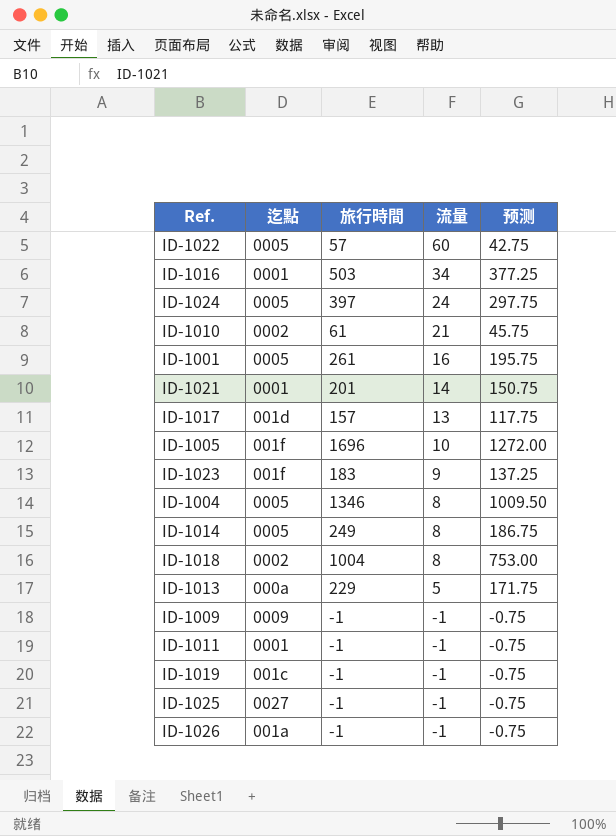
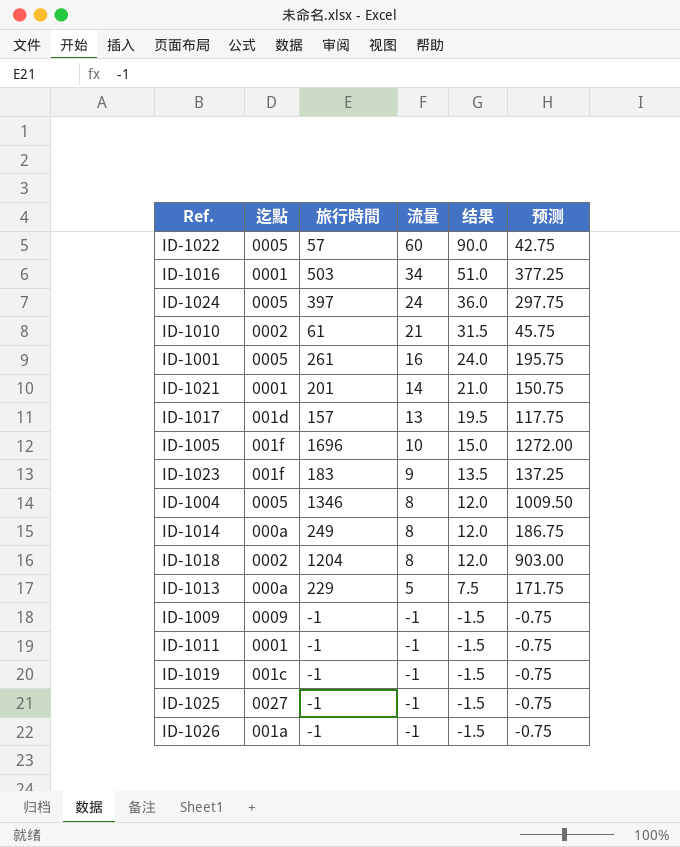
column 结果 | formula: none -> [流量] * 1.5
ID-1014 | 迄點: 0005 -> 000a
ID-1018 | 旅行時間: 1004 -> 1204
ID-1018 | 预测: 753.00 -> 903.00

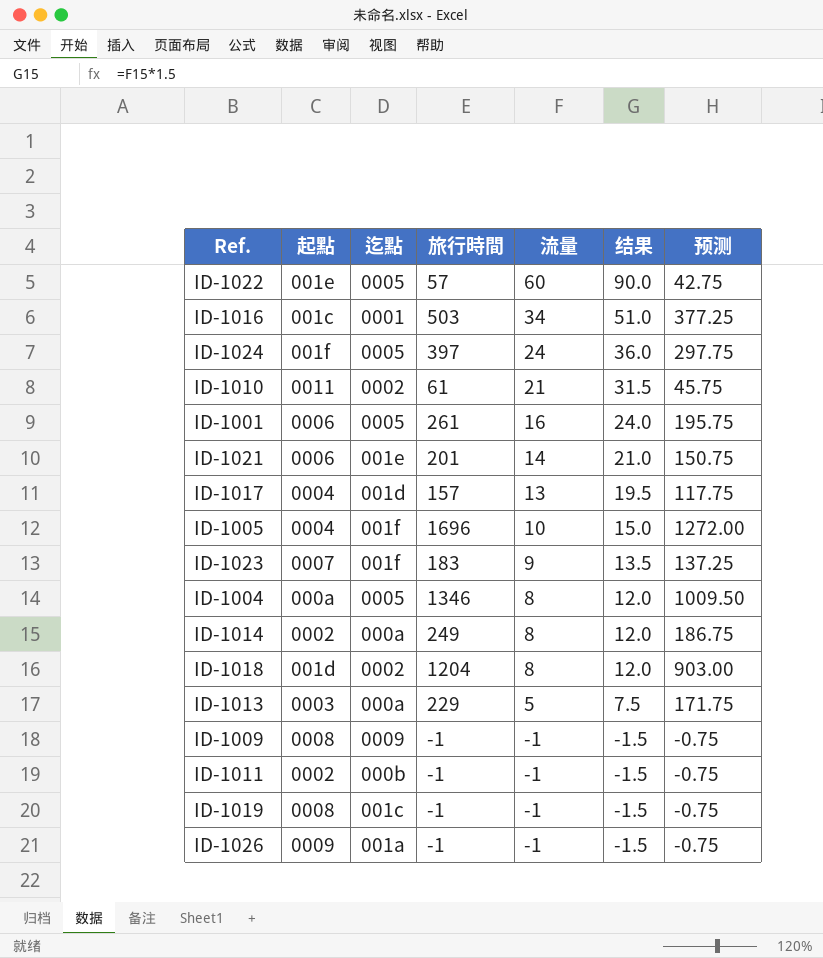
column 起點 | position: none -> 2
row ID-1025: 0027 | -1 | -1 | -1.5 | -0.75 -> none
ID-1021 | 迄點: 0001 -> 001e
ID-1011 | 迄點: 0001 -> 000b

